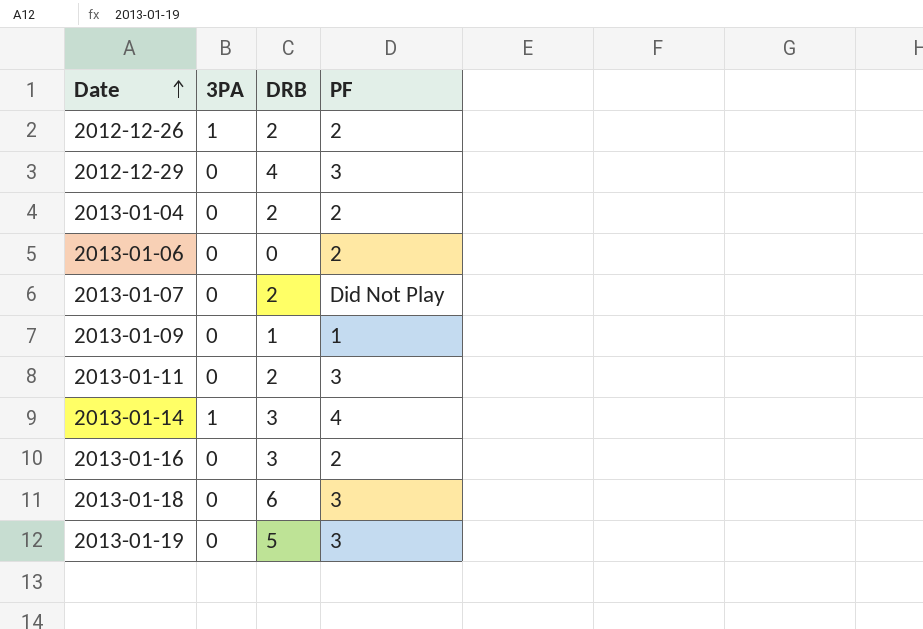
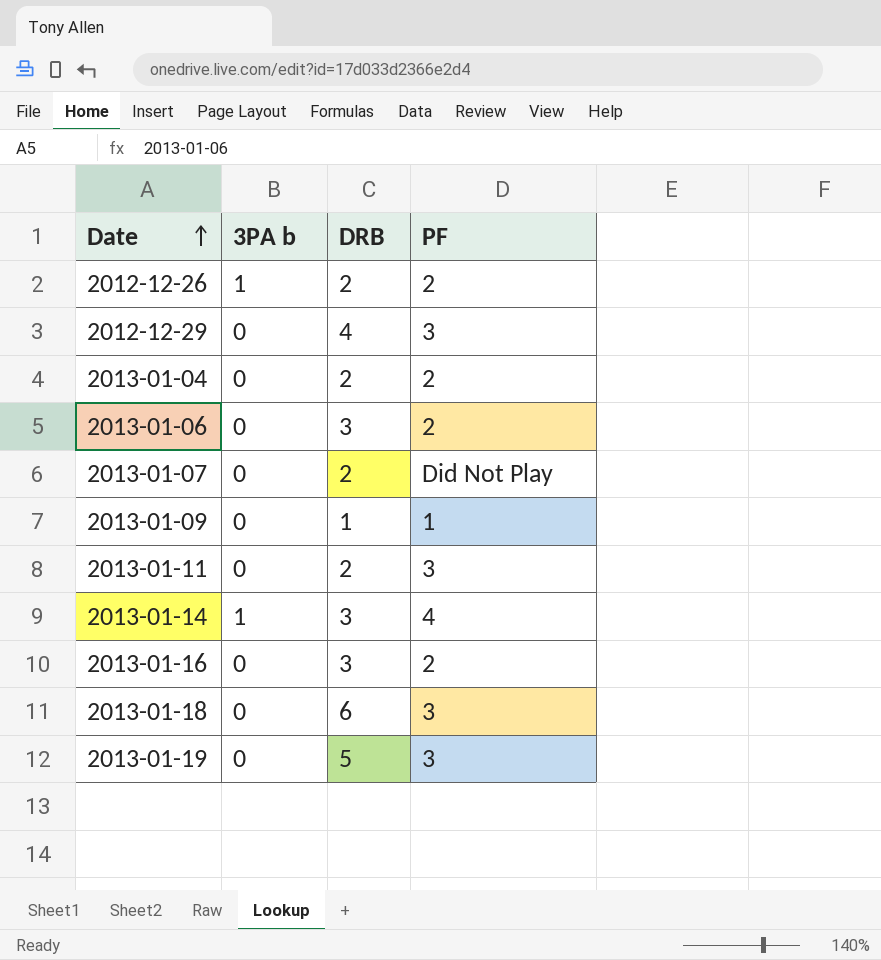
column name: 3PA -> 3PA b
2013-01-06 | DRB: 0 -> 3

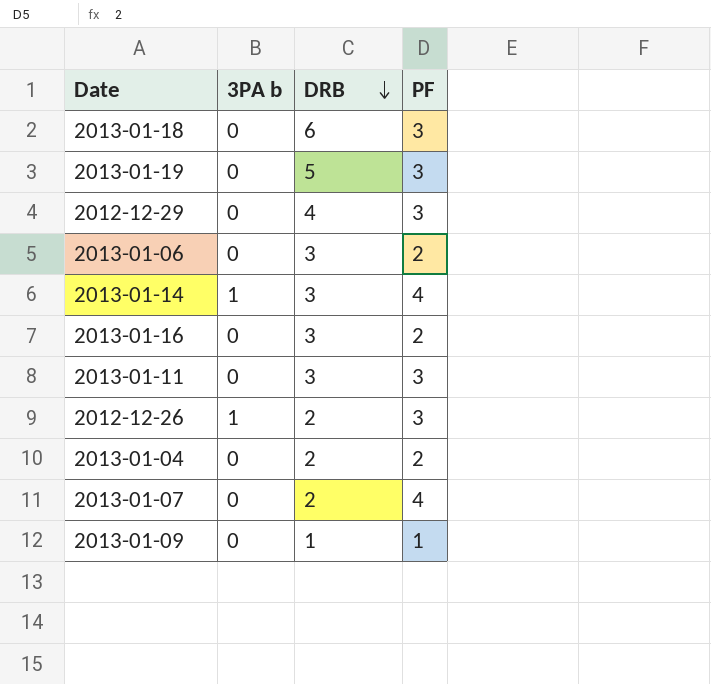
row order: Date ascending -> DRB descending
2013-01-11 | DRB: 2 -> 3
2012-12-26 | PF: 2 -> 3
2013-01-07 | PF: Did Not Play -> 4

